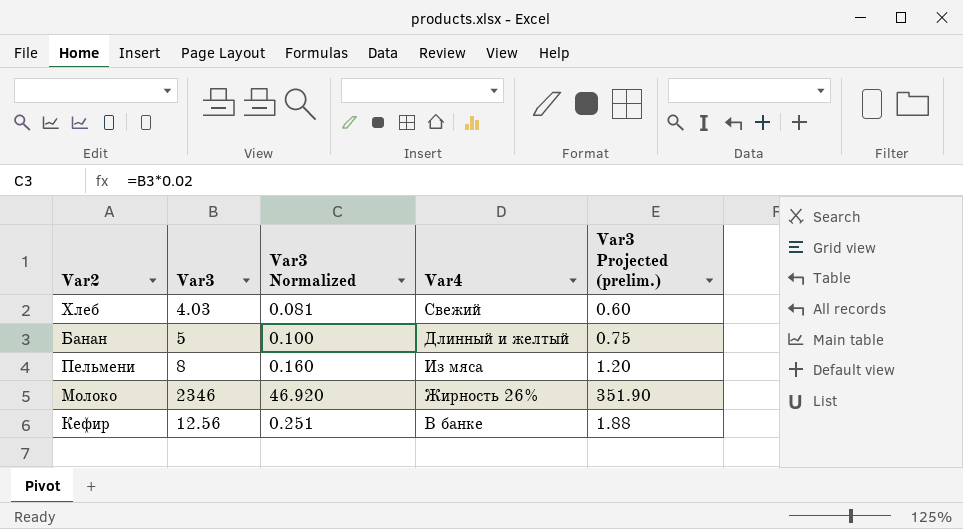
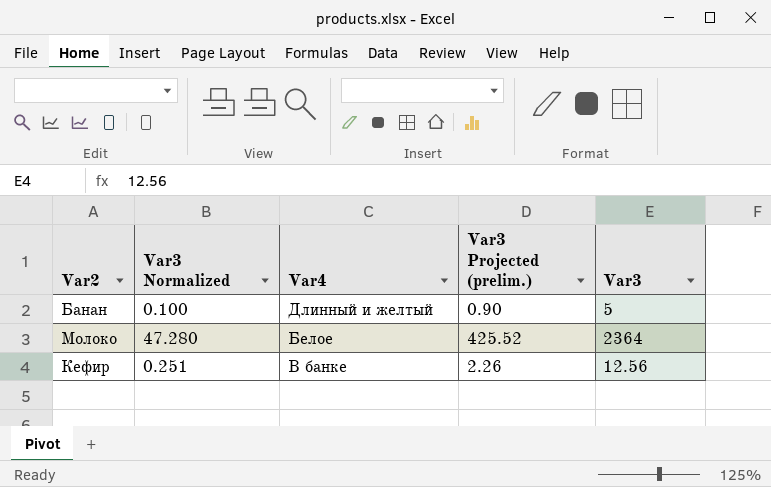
column Var3 Projected (prelim.) | formula: [Var3] * 0.15 -> [Var3] * 0.18
column Var3 | position: 2 -> 5
row Хлеб: 4.03 | 0.081 | Свежий | 0.60 -> none
row Пельмени: 8 | 0.160 | Из мяса | 1.20 -> none
Молоко | Var3 Normalized: 46.920 -> 47.280
Молоко | Var4: Жирность 26% -> Белое
Молоко | Var3: 2346 -> 2364

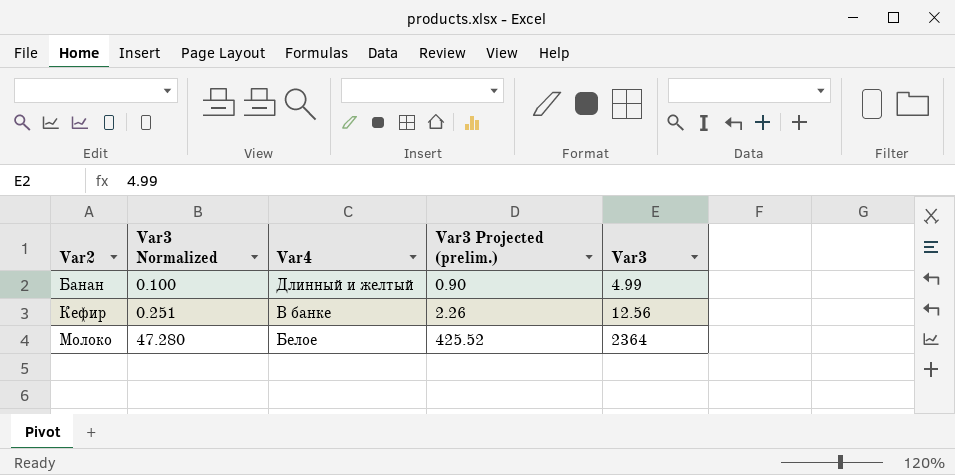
row order: none -> Var2 ascending
Банан | Var3: 5 -> 4.99

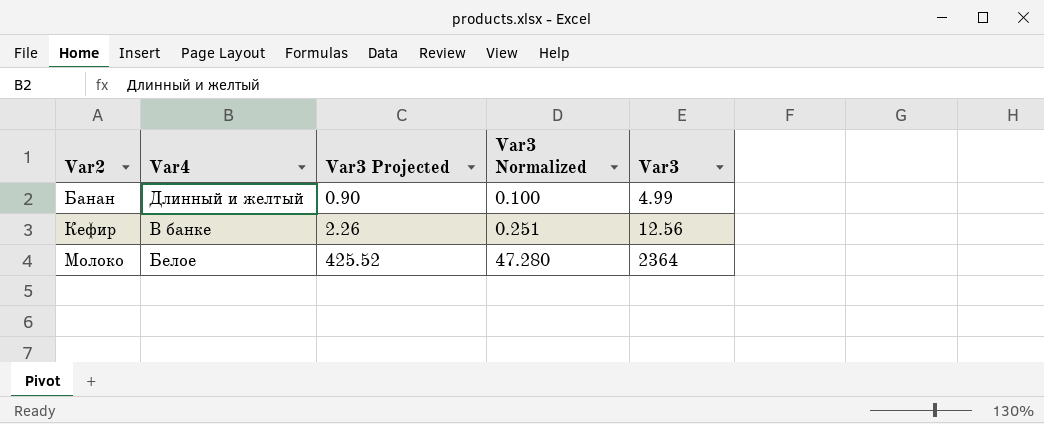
column name: Var3 Projected (prelim.) -> Var3 Projected
column Var3 Normalized | position: 2 -> 4

